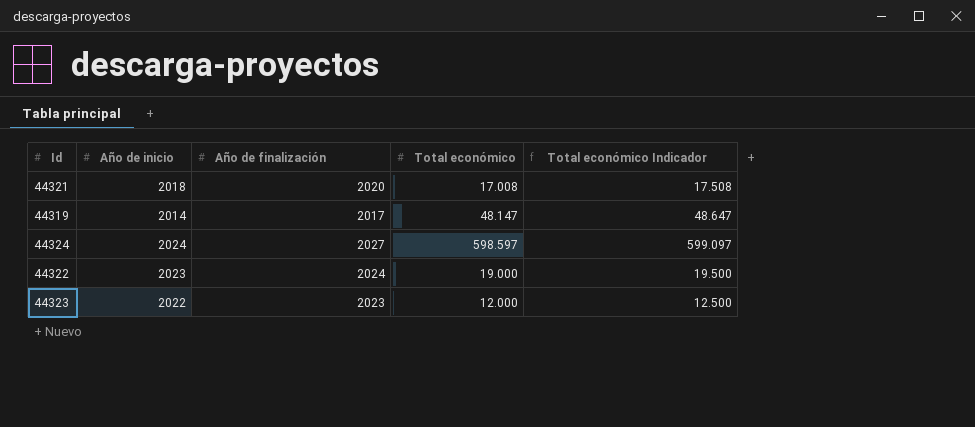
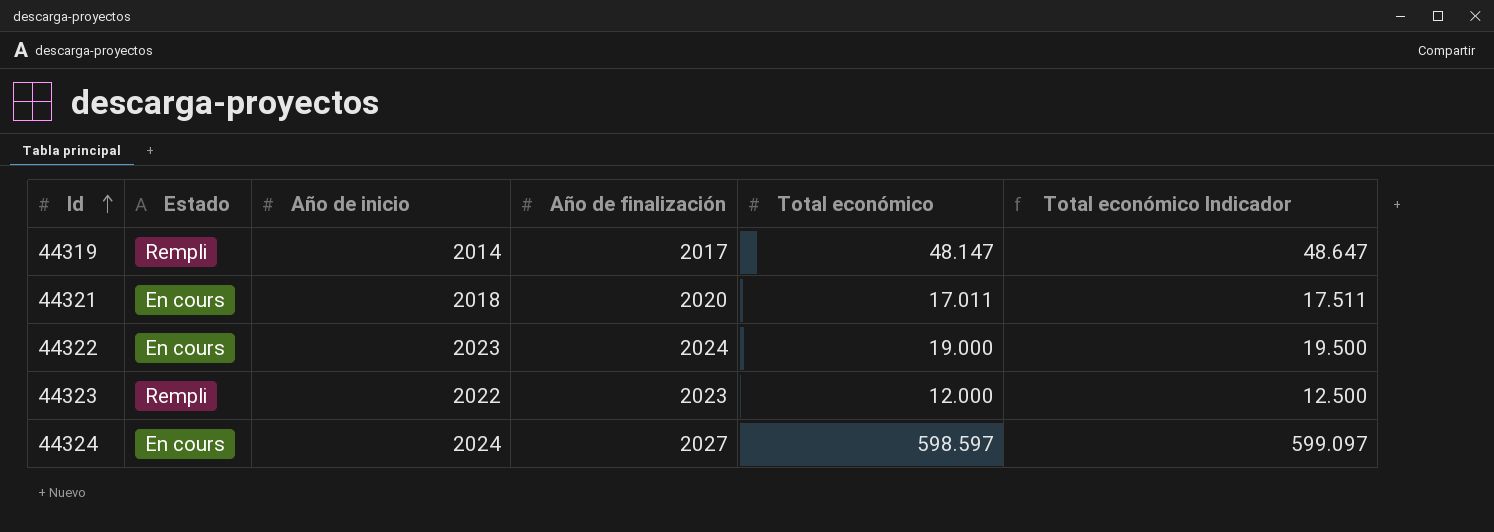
row order: none -> Id ascending
column Estado | position: none -> 2
44321 | Total económico: 17.008 -> 17.011
44321 | Total económico Indicador: 17.508 -> 17.511

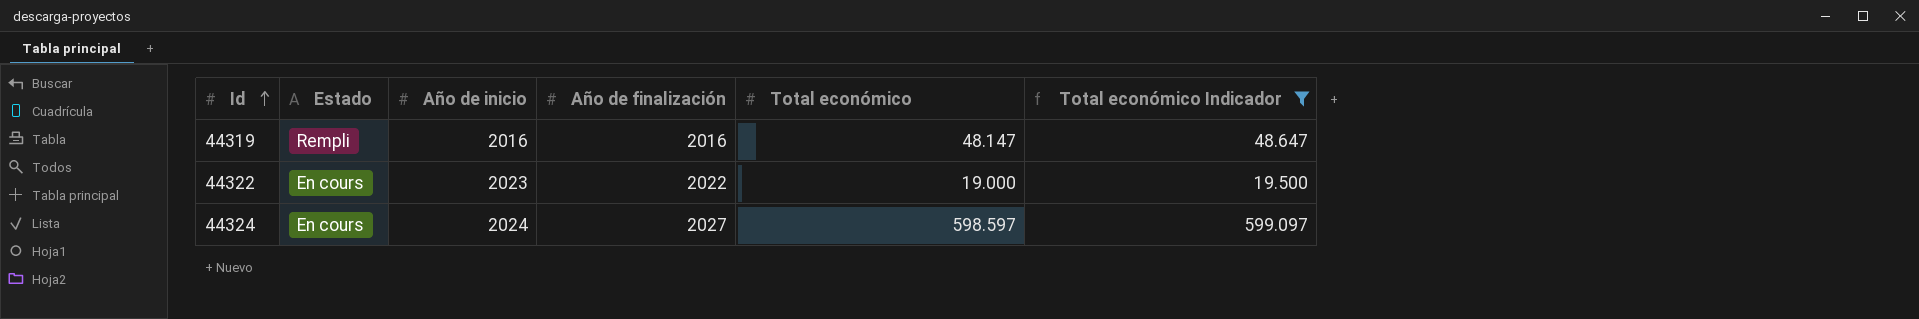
filter: none -> Total económico Indicador >= 19.500
44319 | Año de inicio: 2014 -> 2016
44319 | Año de finalización: 2017 -> 2016
44322 | Año de finalización: 2024 -> 2022

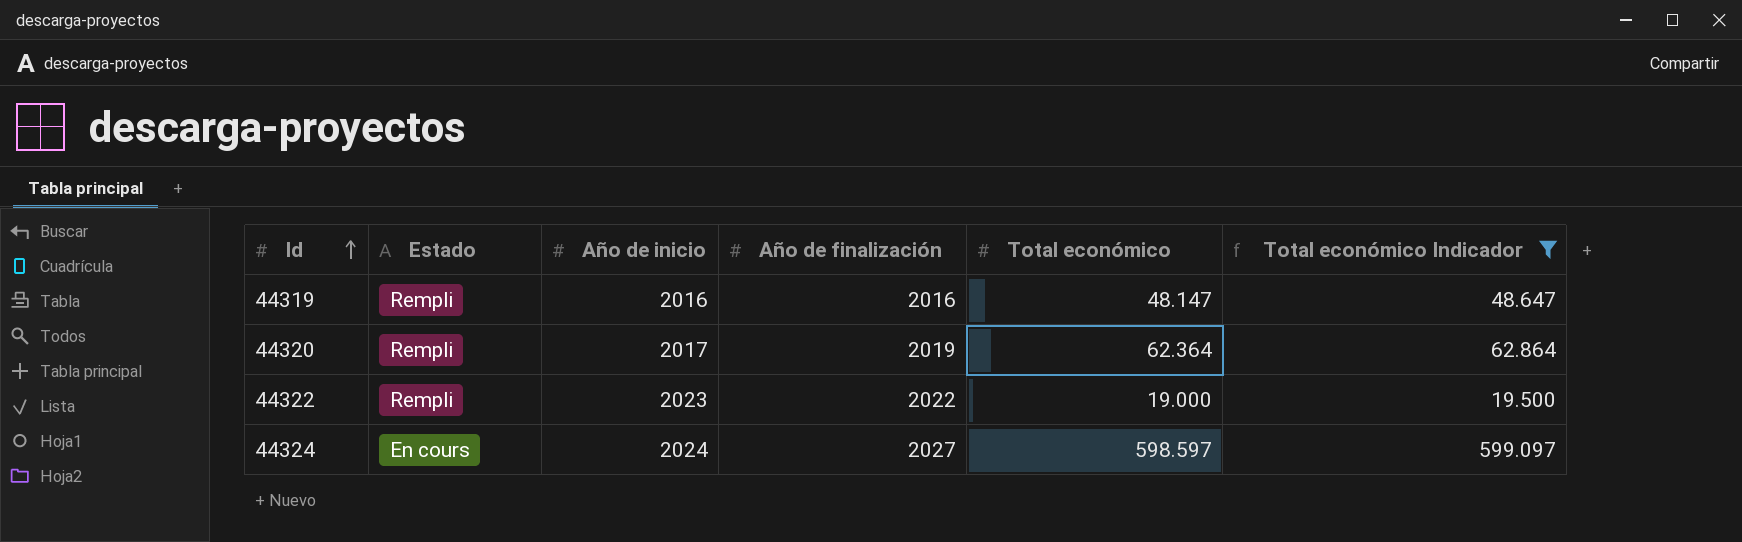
row 44320: none -> Rempli | 2017 | 2019 | 62.364 | 62.864
44322 | Estado: En cours -> Rempli

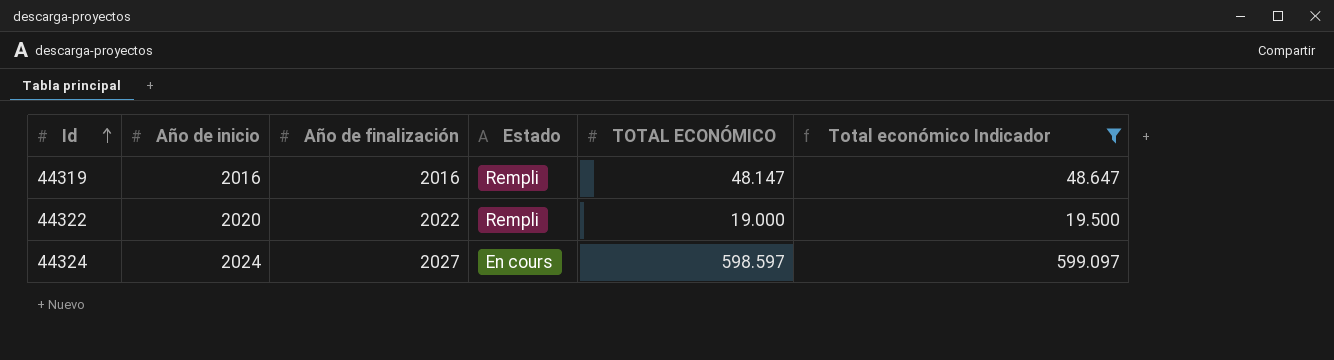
column Estado | position: 2 -> 4
column name: Total económico -> TOTAL ECONÓMICO
row 44320: Rempli | 2017 | 2019 | 62.364 | 62.864 -> none
44322 | Año de inicio: 2023 -> 2020

